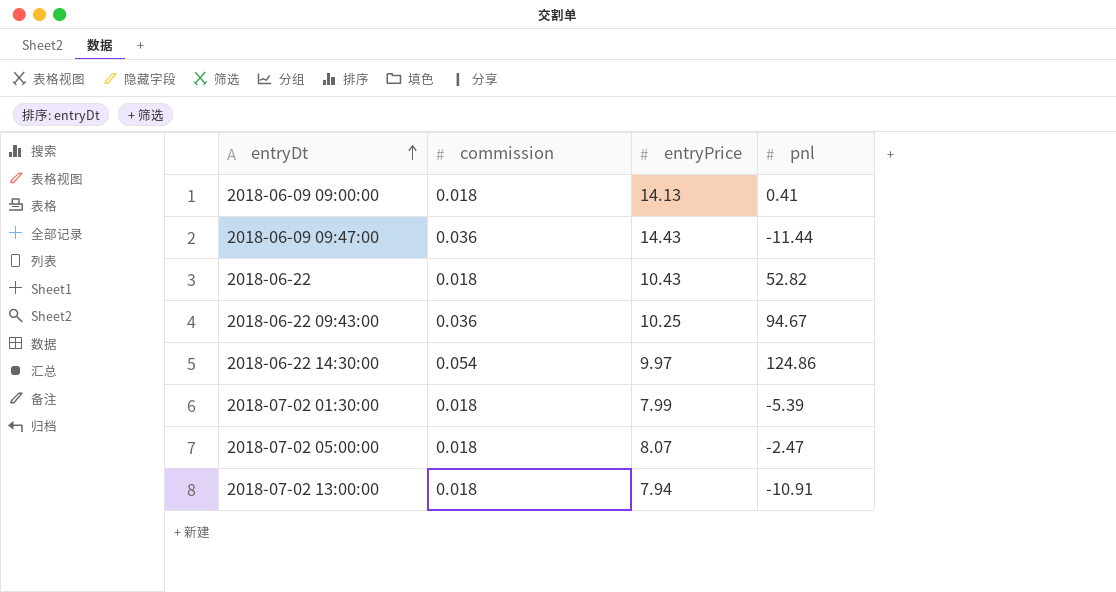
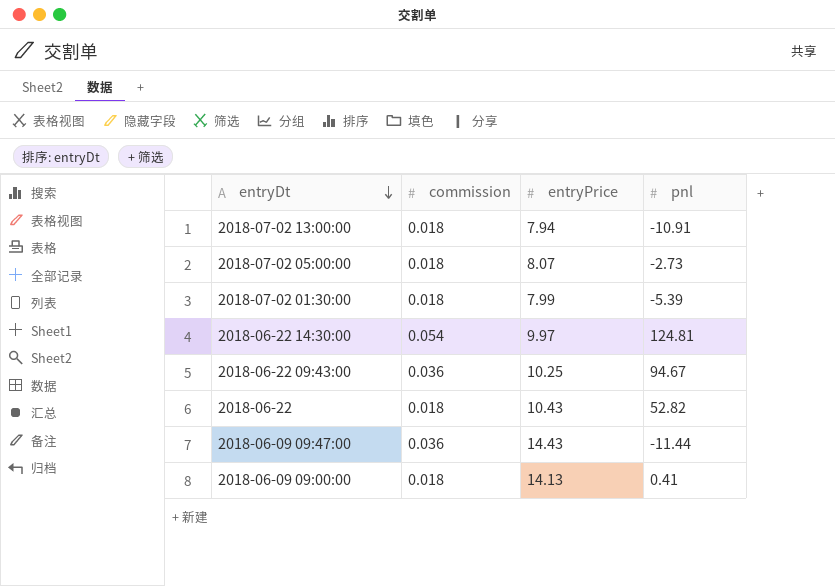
row order: entryDt ascending -> entryDt descending
2018-07-02 05:00:00 | pnl: -2.47 -> -2.73
2018-06-22 14:30:00 | pnl: 124.86 -> 124.81

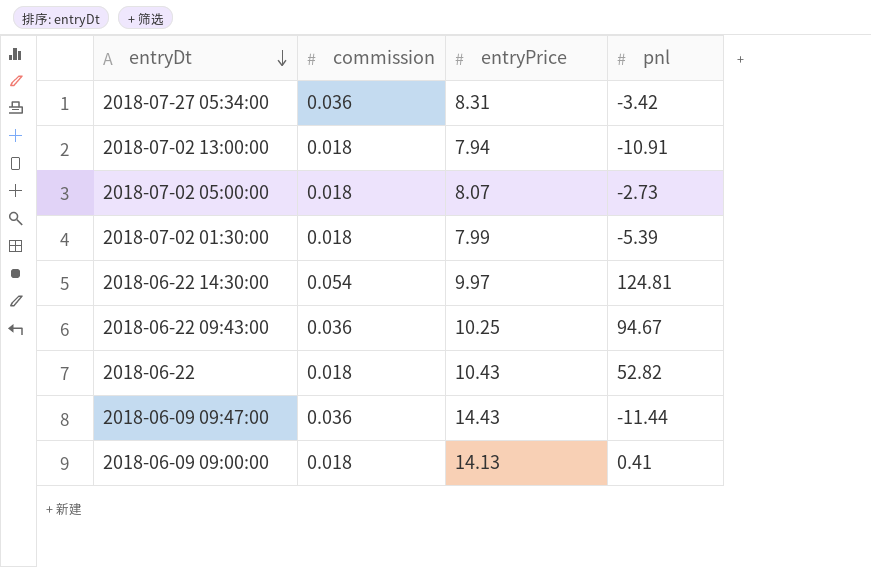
row 2018-07-27 05:34:00: none -> 0.036 | 8.31 | -3.42

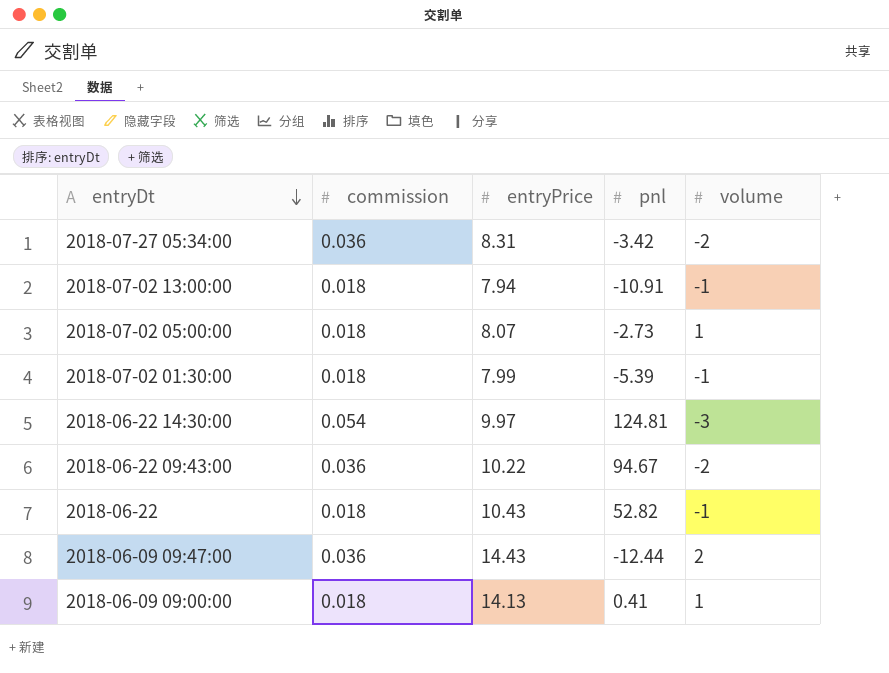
column volume | position: none -> 5
2018-06-22 09:43:00 | entryPrice: 10.25 -> 10.22
2018-06-09 09:47:00 | pnl: -11.44 -> -12.44

